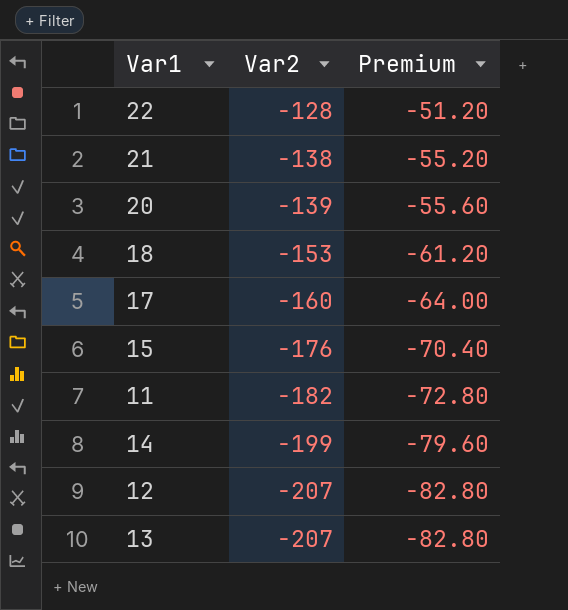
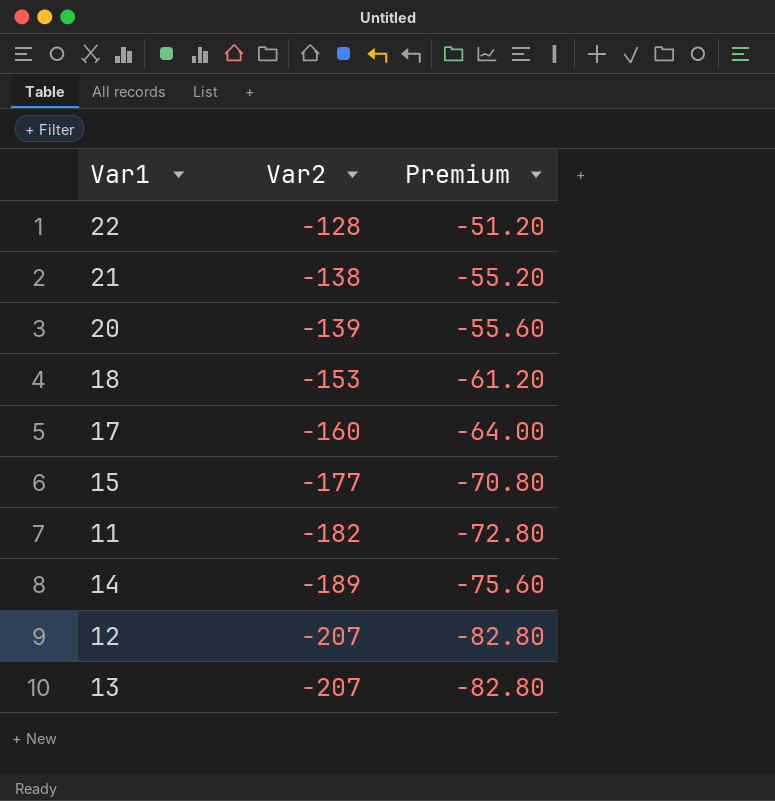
15 | Var2: -176 -> -177
15 | Premium: -70.40 -> -70.80
14 | Var2: -199 -> -189
14 | Premium: -79.60 -> -75.60

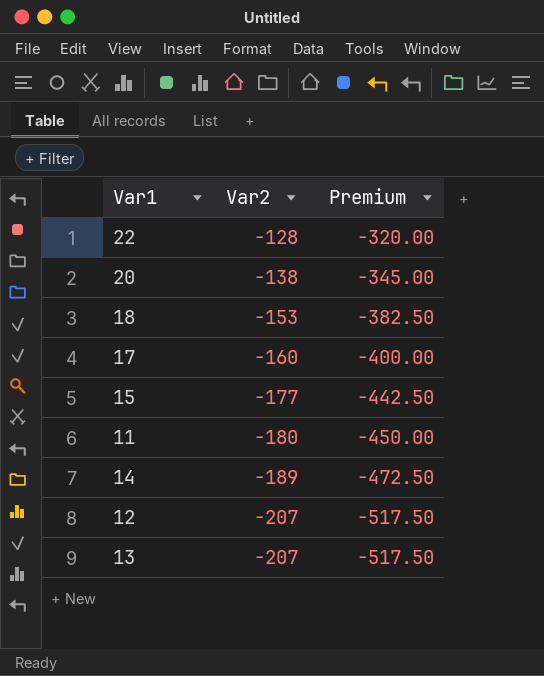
column Premium | formula: [Var2] * 0.4 -> [Var2] * 2.5
row 21: -138 | -55.20 -> none
20 | Var2: -139 -> -138
11 | Var2: -182 -> -180

